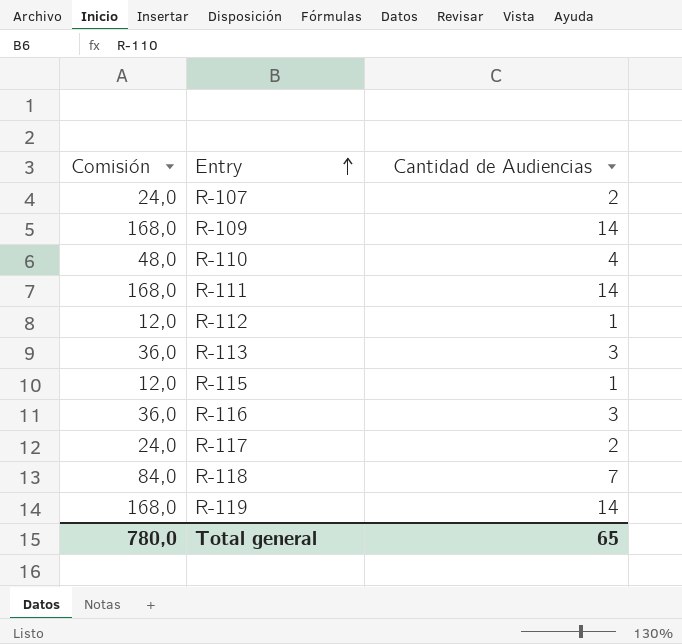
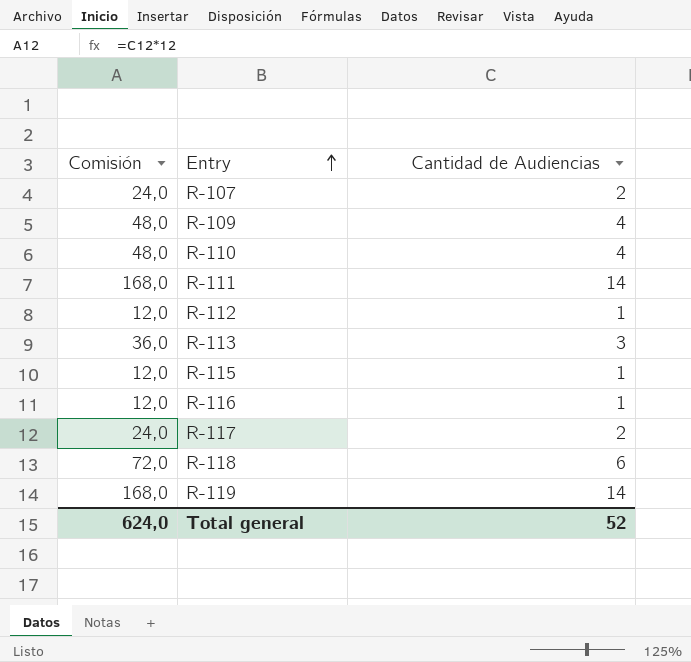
R-109 | Comisión: 168,0 -> 48,0
R-109 | Cantidad de Audiencias: 14 -> 4
R-116 | Comisión: 36,0 -> 12,0
R-116 | Cantidad de Audiencias: 3 -> 1
R-118 | Comisión: 84,0 -> 72,0
R-118 | Cantidad de Audiencias: 7 -> 6
Total general | Comisión: 780,0 -> 624,0
Total general | Cantidad de Audiencias: 65 -> 52

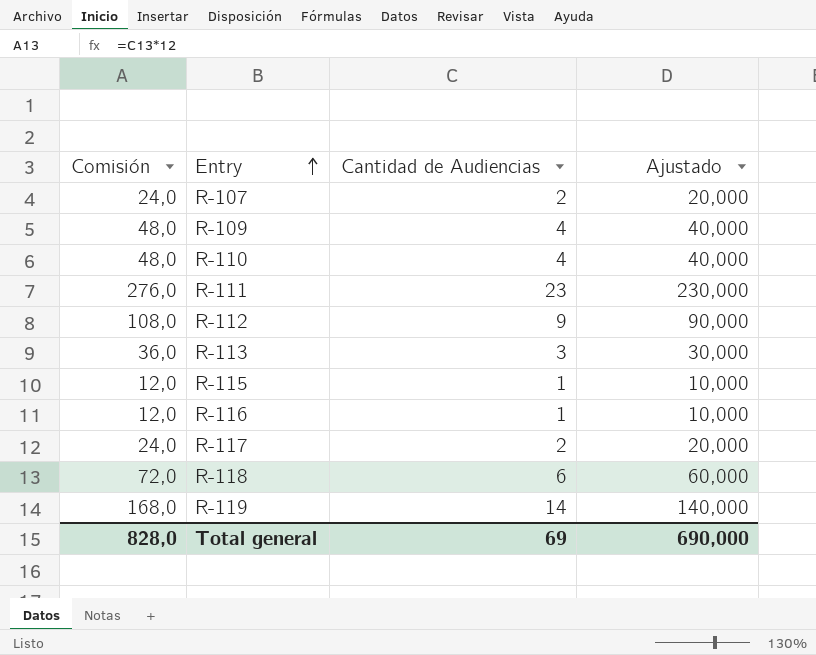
column Ajustado | formula: none -> [Cantidad de Audiencias] * 10
R-111 | Comisión: 168,0 -> 276,0
R-111 | Cantidad de Audiencias: 14 -> 23
R-112 | Comisión: 12,0 -> 108,0
R-112 | Cantidad de Audiencias: 1 -> 9
Total general | Comisión: 624,0 -> 828,0
Total general | Cantidad de Audiencias: 52 -> 69

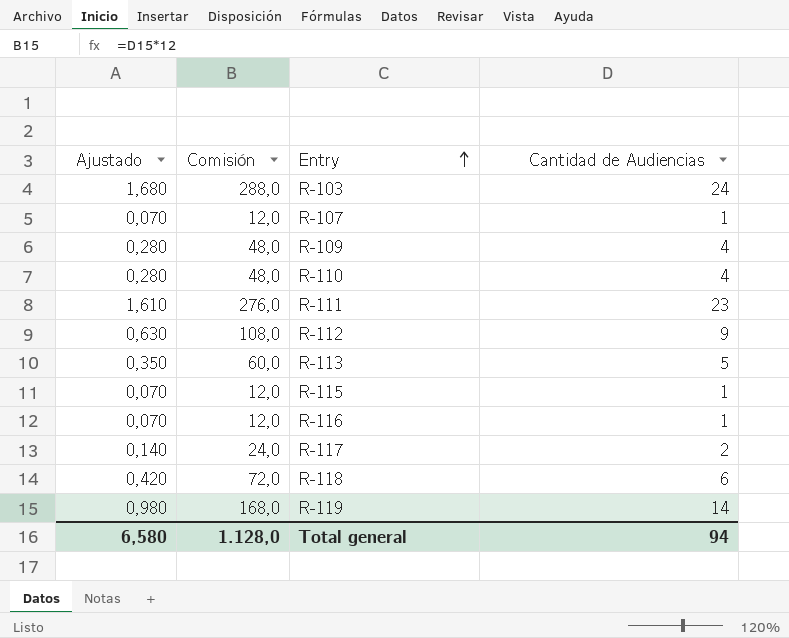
column Ajustado | formula: [Cantidad de Audiencias] * 10 -> [Cantidad de Audiencias] * 0,07
column Ajustado | position: 4 -> 1
row R-103: none -> 1,680 | 288,0 | 24
R-107 | Comisión: 24,0 -> 12,0
R-107 | Cantidad de Audiencias: 2 -> 1
R-113 | Comisión: 36,0 -> 60,0
R-113 | Cantidad de Audiencias: 3 -> 5
Total general | Ajustado: 690,000 -> 6,580
Total general | Comisión: 828,0 -> 1.128,0
Total general | Cantidad de Audiencias: 69 -> 94

